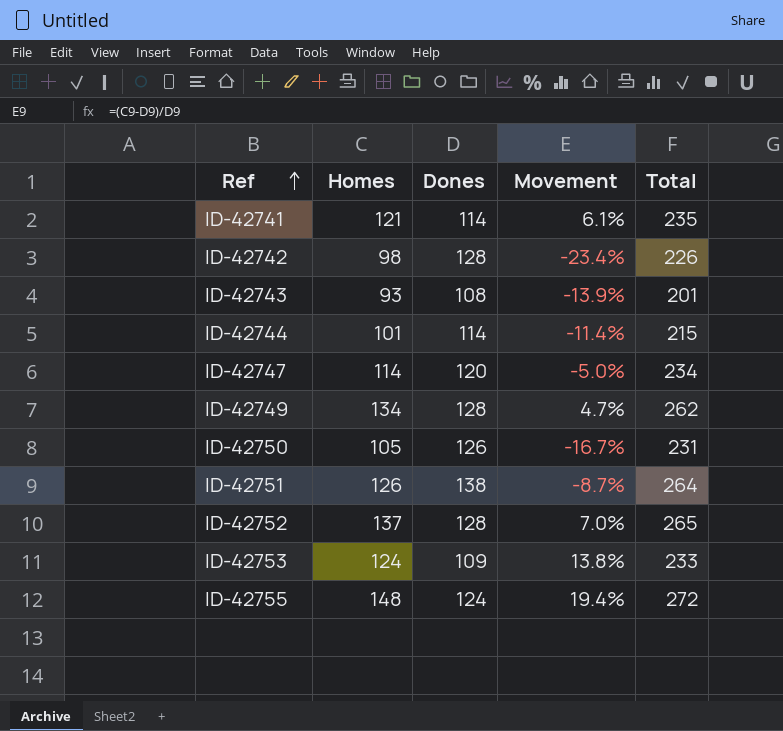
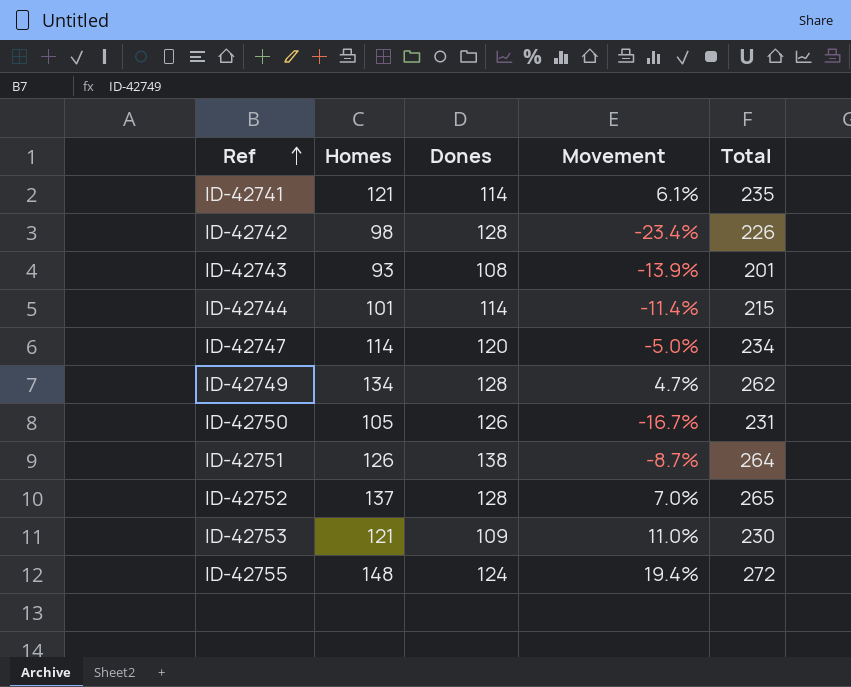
ID-42753 | Homes: 124 -> 121
ID-42753 | Movement: 13.8% -> 11.0%
ID-42753 | Total: 233 -> 230

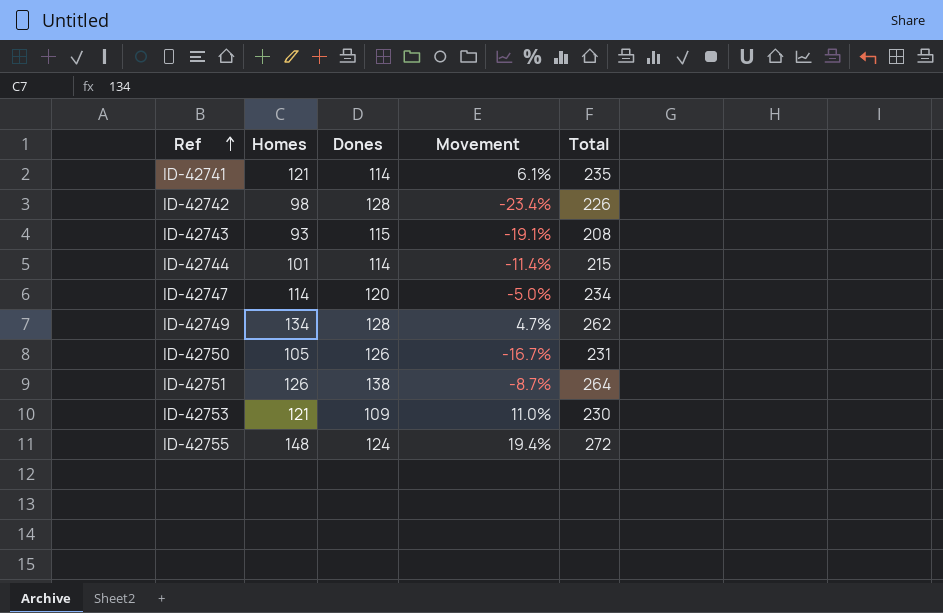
row ID-42752: 137 | 128 | 7.0% | 265 -> none
ID-42743 | Dones: 108 -> 115
ID-42743 | Movement: -13.9% -> -19.1%
ID-42743 | Total: 201 -> 208

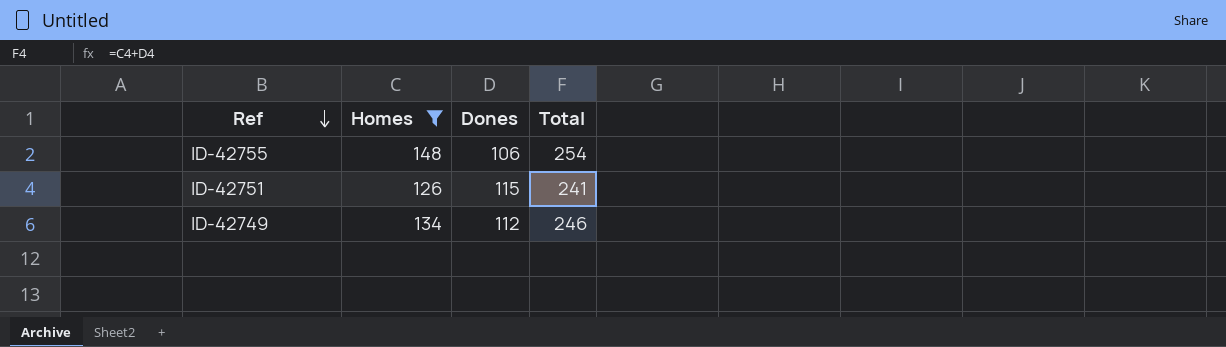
filter: none -> Homes >= 126
row order: Ref ascending -> Ref descending
column Movement | formula: ([Homes] - [Dones]) / [Dones] -> none
ID-42755 | Dones: 124 -> 106
ID-42755 | Total: 272 -> 254
ID-42751 | Dones: 138 -> 115
ID-42751 | Total: 264 -> 241
ID-42749 | Dones: 128 -> 112
ID-42749 | Total: 262 -> 246

